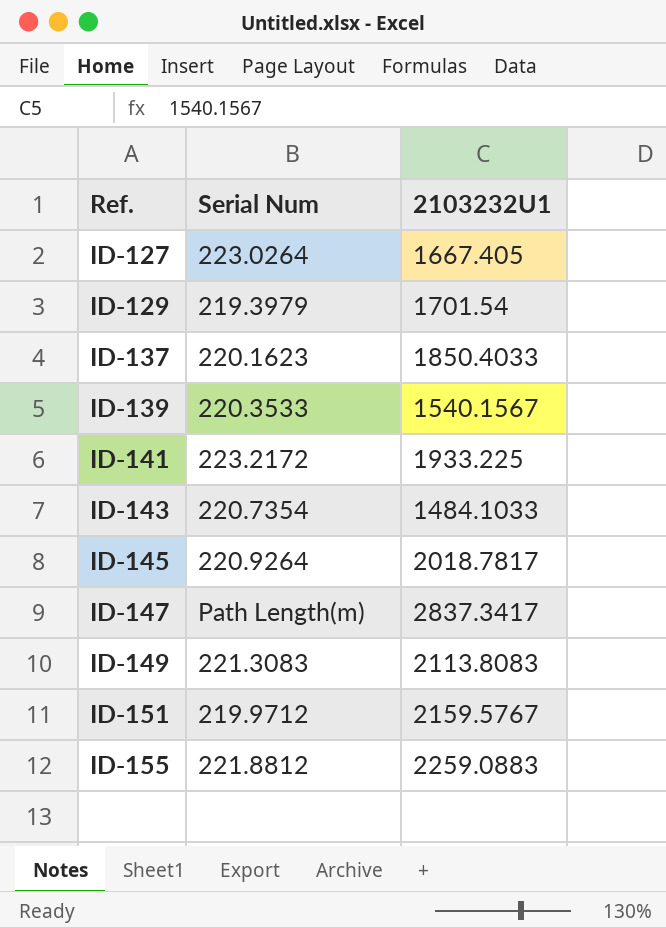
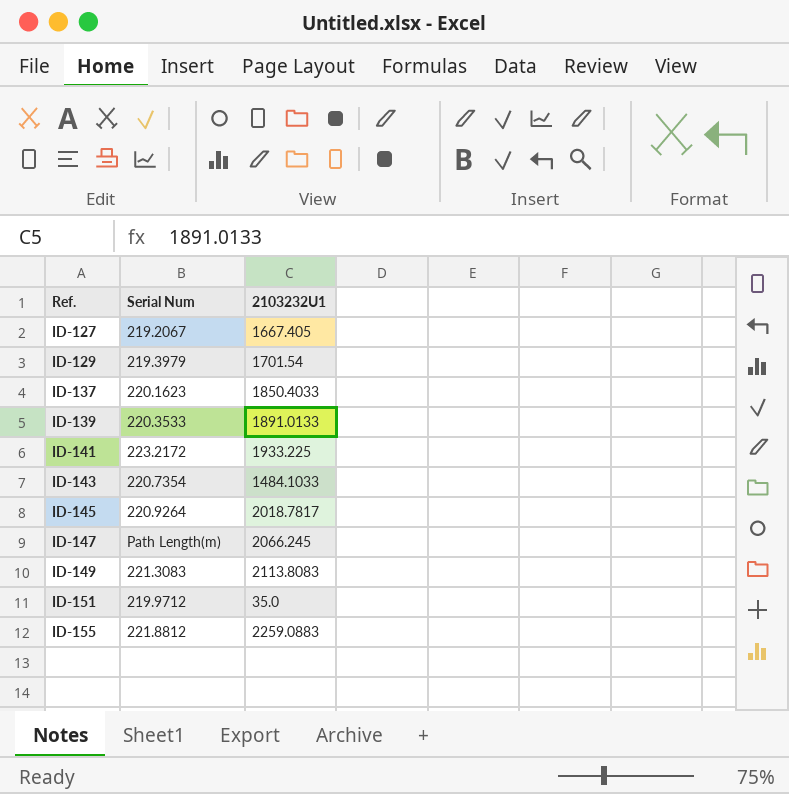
ID-127 | Serial Num: 223.0264 -> 219.2067
ID-139 | 2103232U1: 1540.1567 -> 1891.0133
ID-147 | 2103232U1: 2837.3417 -> 2066.245
ID-151 | 2103232U1: 2159.5767 -> 35.0

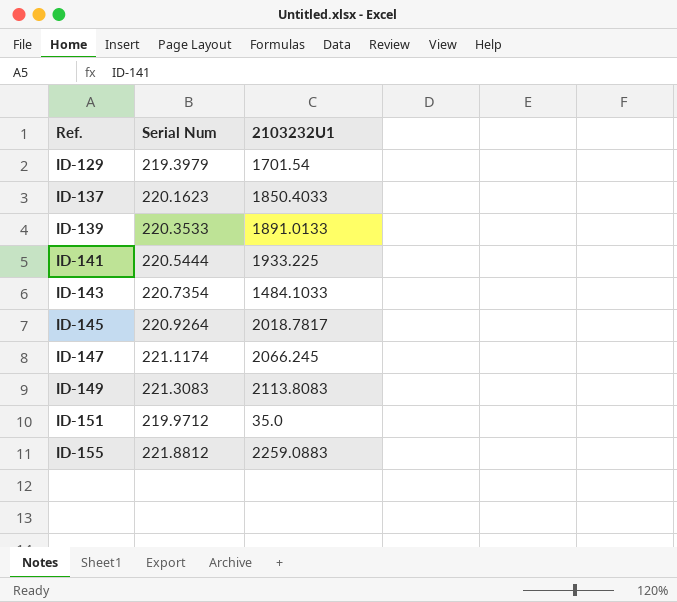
row ID-127: 219.2067 | 1667.405 -> none
ID-141 | Serial Num: 223.2172 -> 220.5444
ID-147 | Serial Num: Path Length(m) -> 221.1174

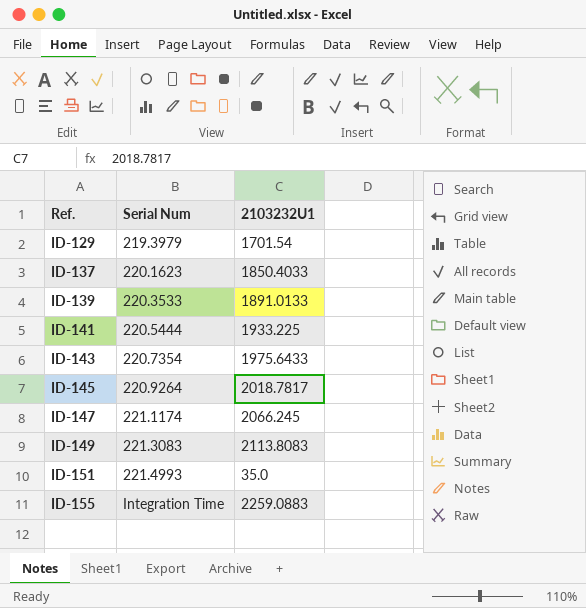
ID-143 | 2103232U1: 1484.1033 -> 1975.6433
ID-151 | Serial Num: 219.9712 -> 221.4993
ID-155 | Serial Num: 221.8812 -> Integration Time

